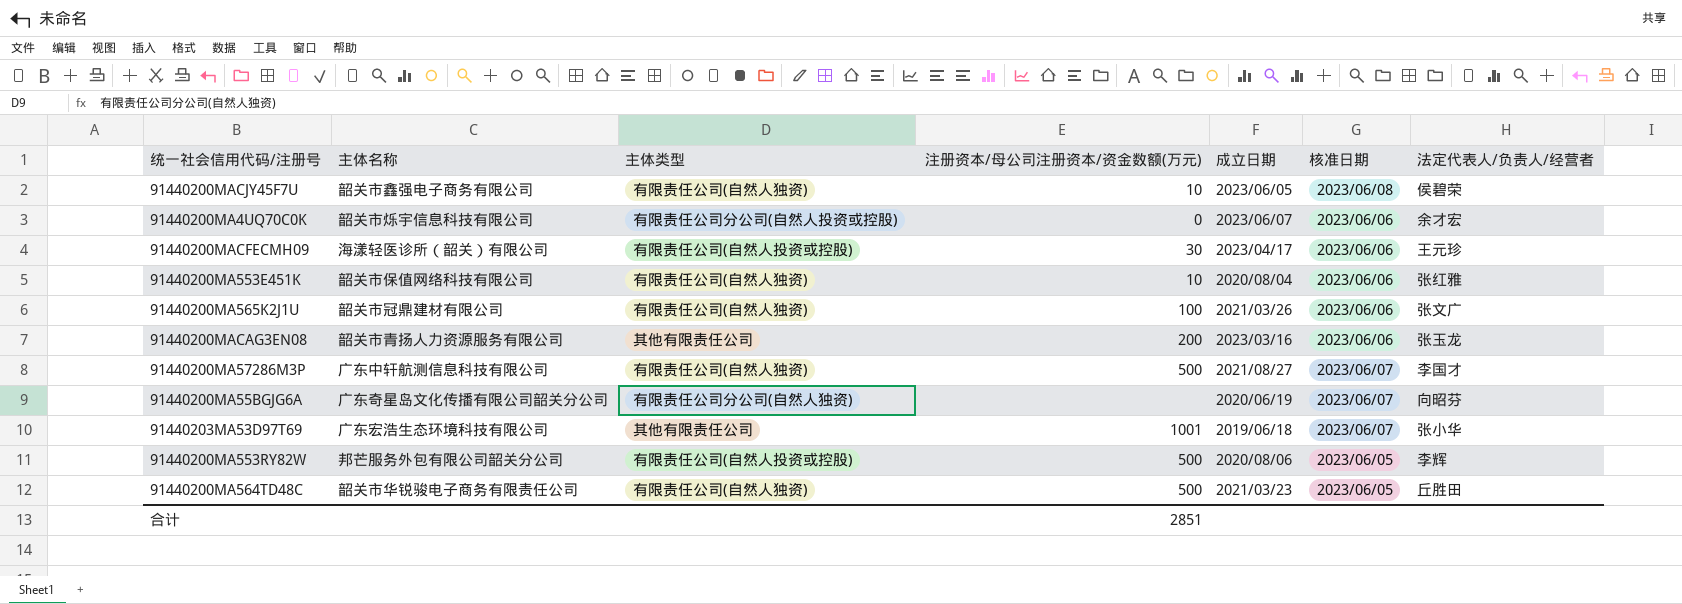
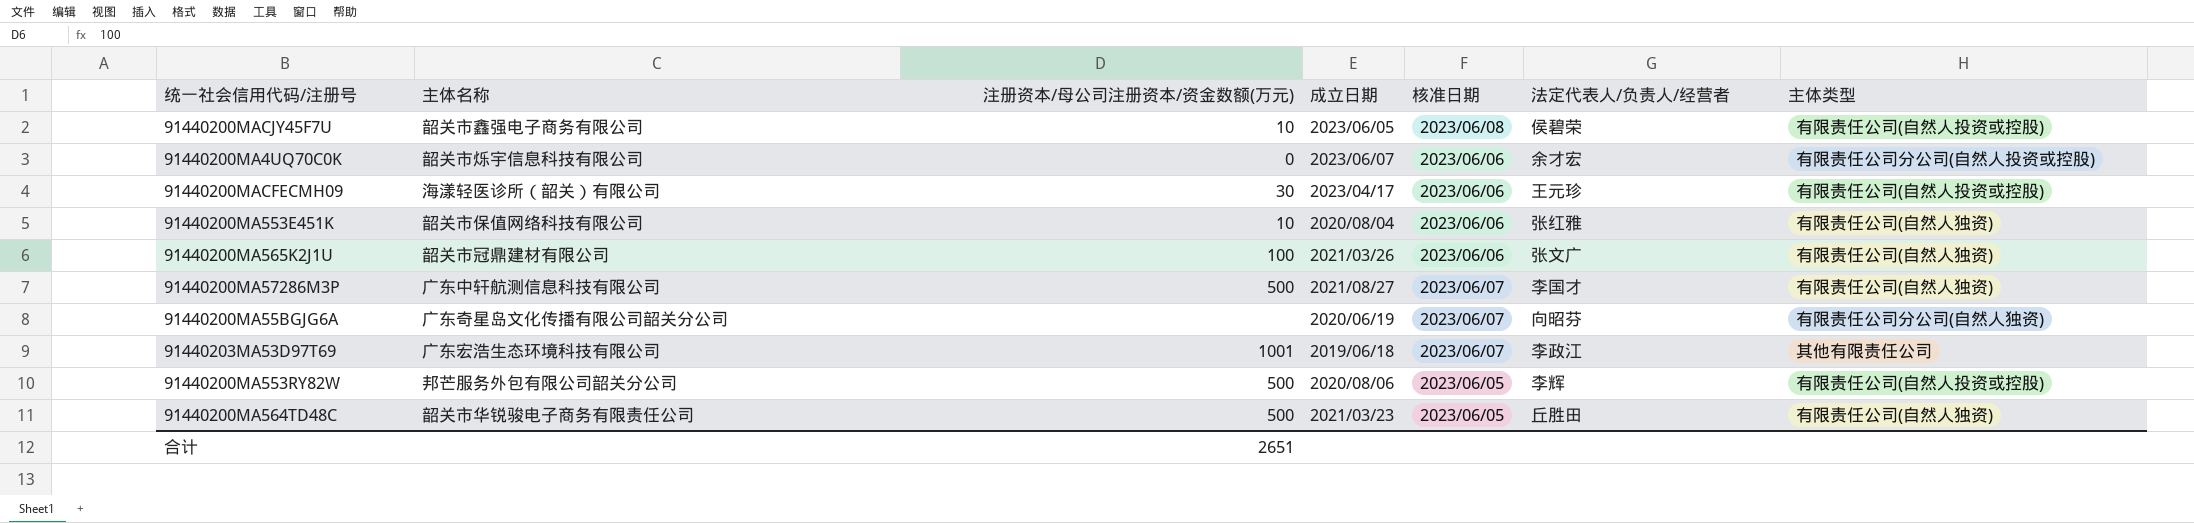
column 主体类型 | position: 3 -> 7
row 91440200MACAG3EN08: 韶关市青扬人力资源服务有限公司 | 其他有限责任公司 | 200 | 2023/03/16 | 2023/06/06 | 张玉龙 -> none
91440200MACJY45F7U | 主体类型: 有限责任公司(自然人独资) -> 有限责任公司(自然人投资或控股)
91440203MA53D97T69 | 法定代表人/负责人/经营者: 张小华 -> 李政江
合计 | 注册资本/母公司注册资本/资金数额(万元): 2851 -> 2651

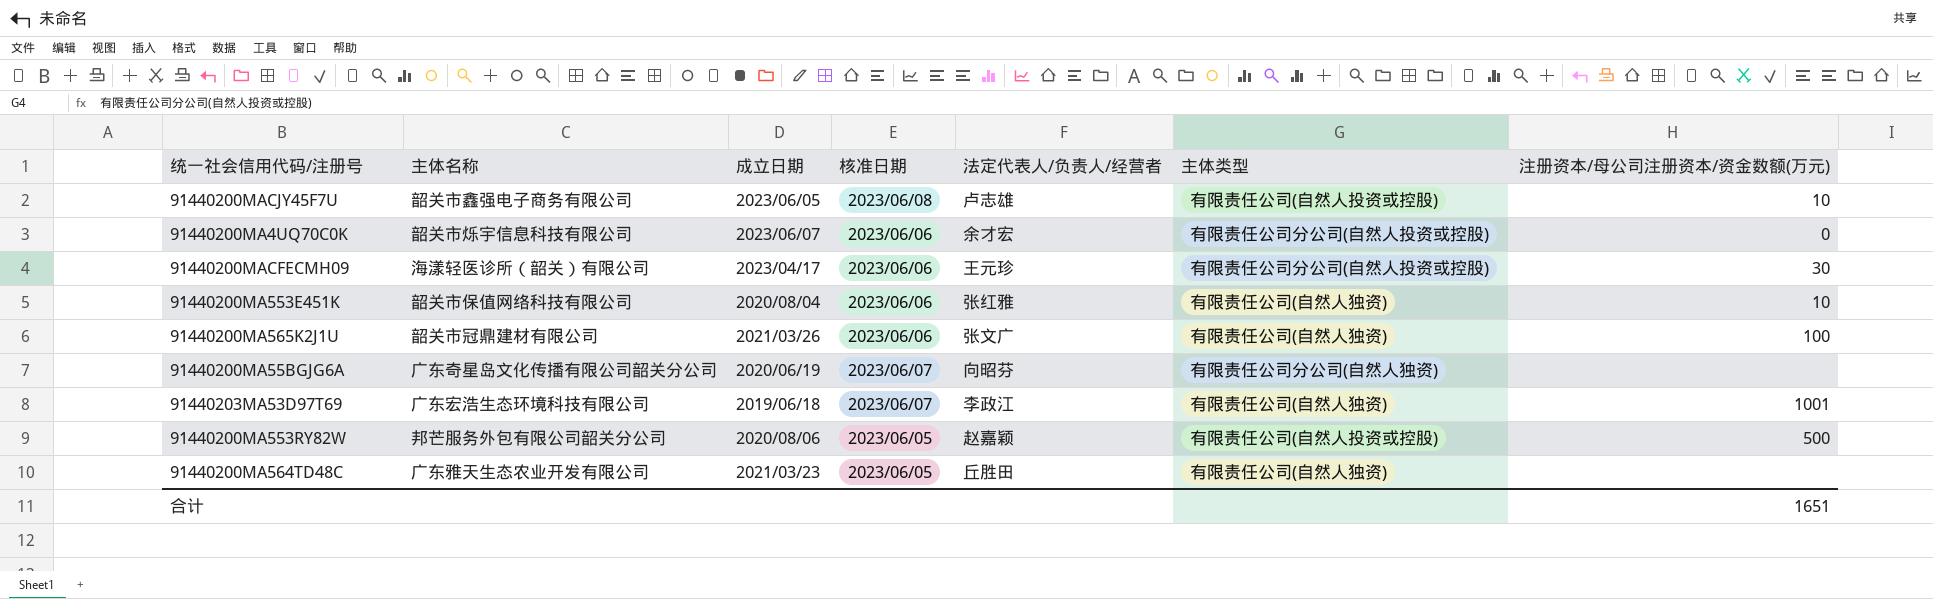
column 注册资本/母公司注册资本/资金数额(万元) | position: 3 -> 7
row 91440200MA57286M3P: 广东中轩航测信息科技有限公司 | 500 | 2021/08/27 | 2023/06/07 | 李国才 | 有限责任公司(自然人独资) -> none
91440200MACJY45F7U | 法定代表人/负责人/经营者: 侯碧荣 -> 卢志雄
91440200MACFECMH09 | 主体类型: 有限责任公司(自然人投资或控股) -> 有限责任公司分公司(自然人投资或控股)
91440203MA53D97T69 | 主体类型: 其他有限责任公司 -> 有限责任公司(自然人独资)
91440200MA553RY82W | 法定代表人/负责人/经营者: 李辉 -> 赵嘉颖
91440200MA564TD48C | 主体名称: 韶关市华锐骏电子商务有限责任公司 -> 广东雅天生态农业开发有限公司
91440200MA564TD48C | 注册资本/母公司注册资本/资金数额(万元): 500 -> none
合计 | 注册资本/母公司注册资本/资金数额(万元): 2651 -> 1651

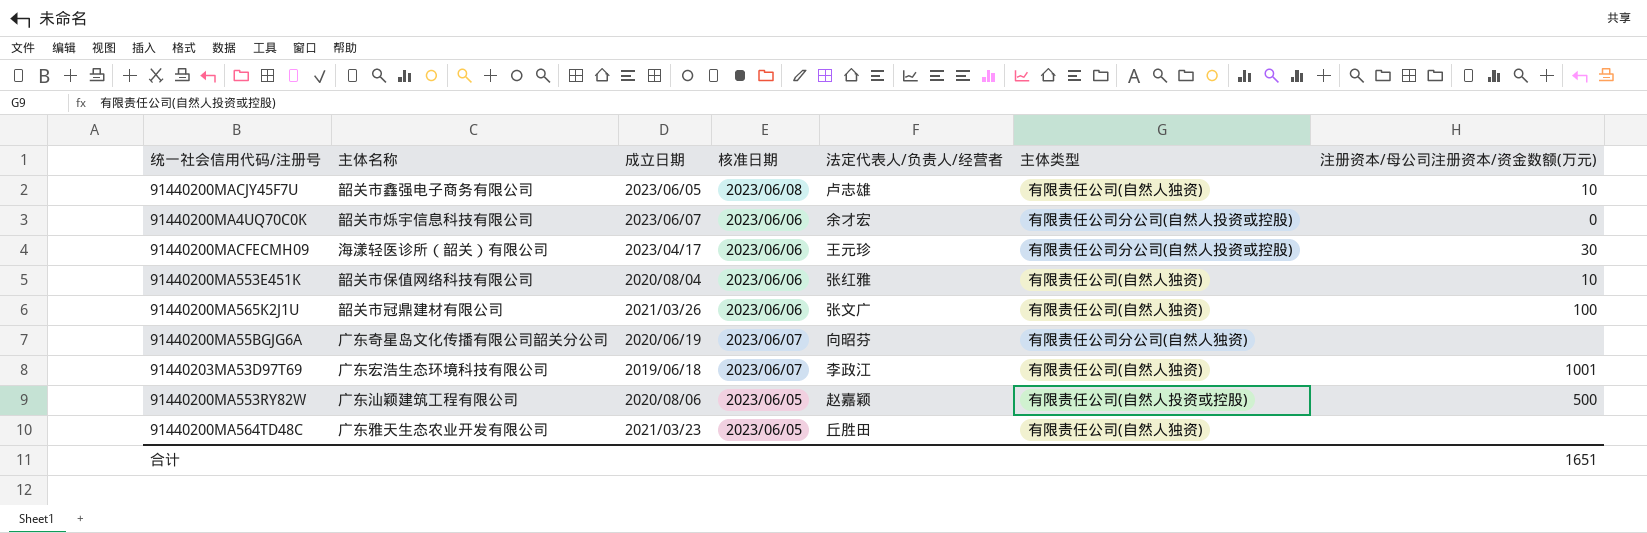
91440200MACJY45F7U | 主体类型: 有限责任公司(自然人投资或控股) -> 有限责任公司(自然人独资)
91440200MA553RY82W | 主体名称: 邦芒服务外包有限公司韶关分公司 -> 广东汕颖建筑工程有限公司

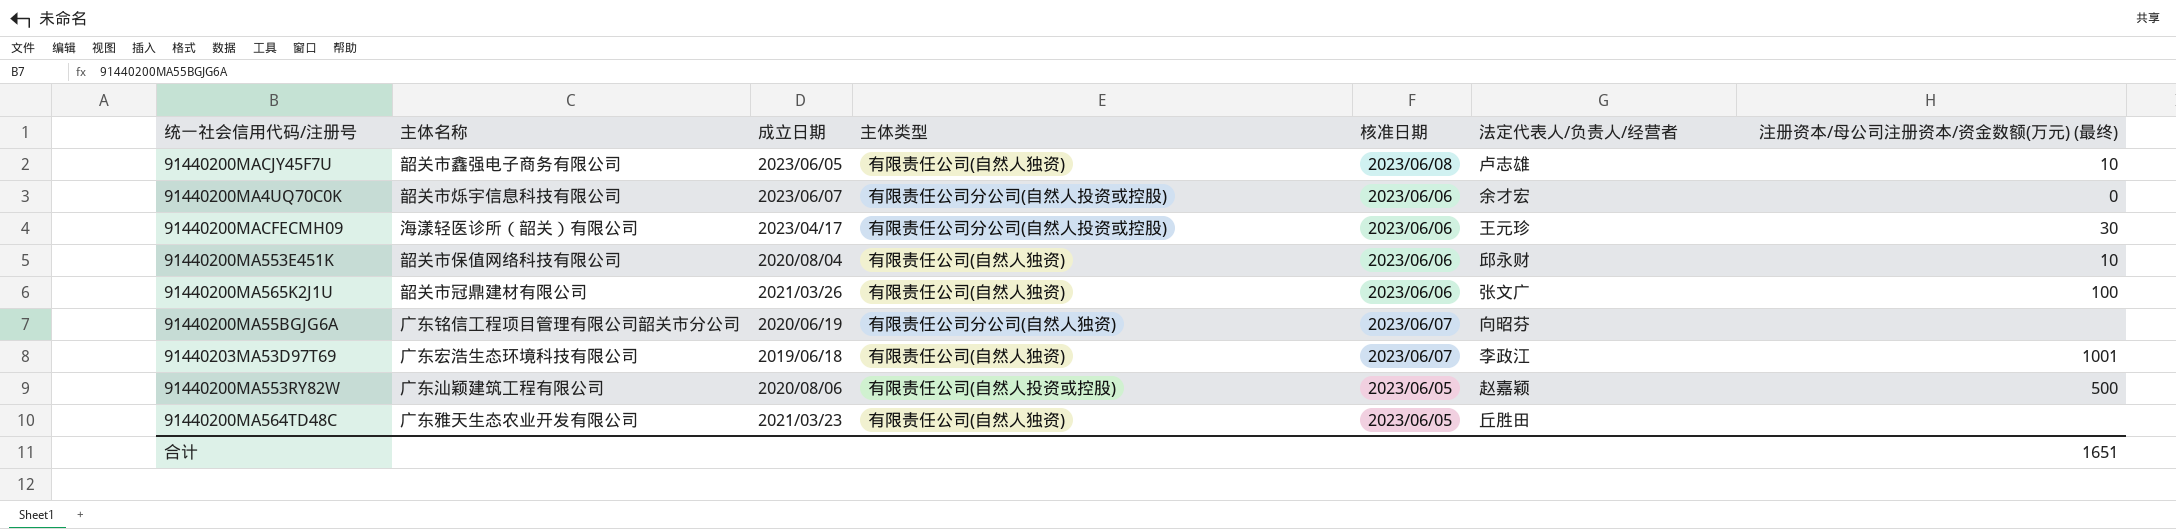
column 主体类型 | position: 6 -> 4
column name: 注册资本/母公司注册资本/资金数额(万元) -> 注册资本/母公司注册资本/资金数额(万元) (最终)
91440200MA553E451K | 法定代表人/负责人/经营者: 张红雅 -> 邱永财
91440200MA55BGJG6A | 主体名称: 广东奇星岛文化传播有限公司韶关分公司 -> 广东铭信工程项目管理有限公司韶关市分公司

